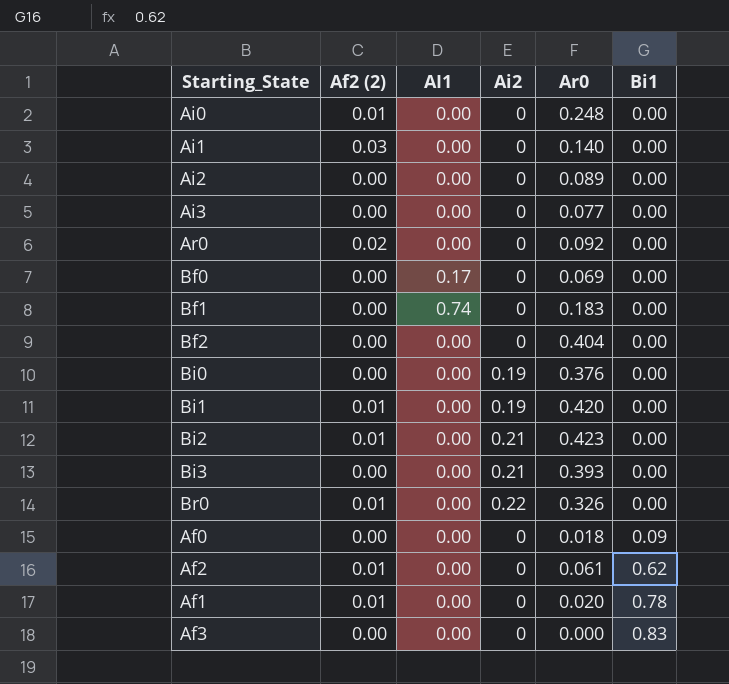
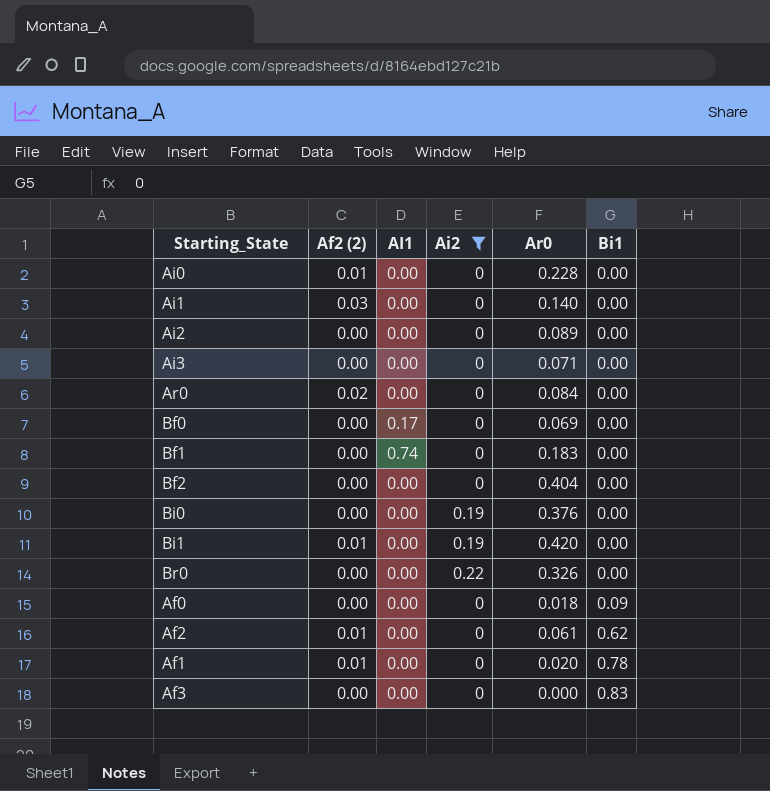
filter: none -> Ai2 != 0.21
Ai0 | Ar0: 0.248 -> 0.228
Ai3 | Ar0: 0.077 -> 0.071
Ar0 | Ar0: 0.092 -> 0.084
Br0 | Af2 (2): 0.01 -> 0.00

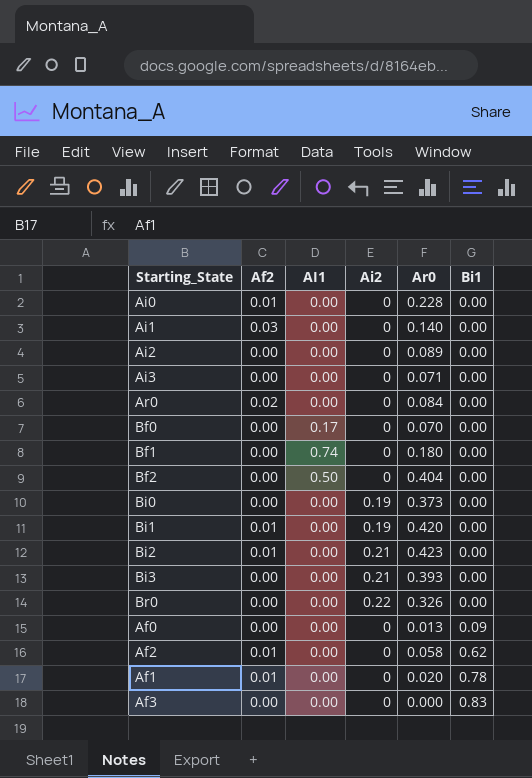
filter: Ai2 != 0.21 -> none
column name: Af2 (2) -> Af2
Bf0 | Ar0: 0.069 -> 0.070
Bf1 | Ar0: 0.183 -> 0.180
Bf2 | AI1: 0.00 -> 0.50
Bi0 | Ar0: 0.376 -> 0.373
Af0 | Ar0: 0.018 -> 0.013
Af2 | Ar0: 0.061 -> 0.058

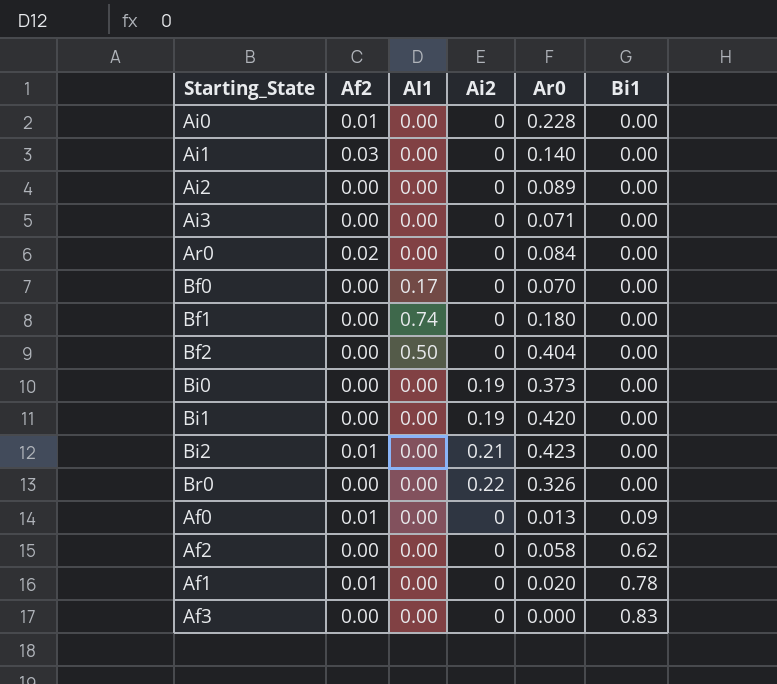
row Bi3: 0.00 | 0.00 | 0.21 | 0.393 | 0.00 -> none
Bi1 | Af2: 0.01 -> 0.00
Af0 | Af2: 0.00 -> 0.01
Af2 | Af2: 0.01 -> 0.00

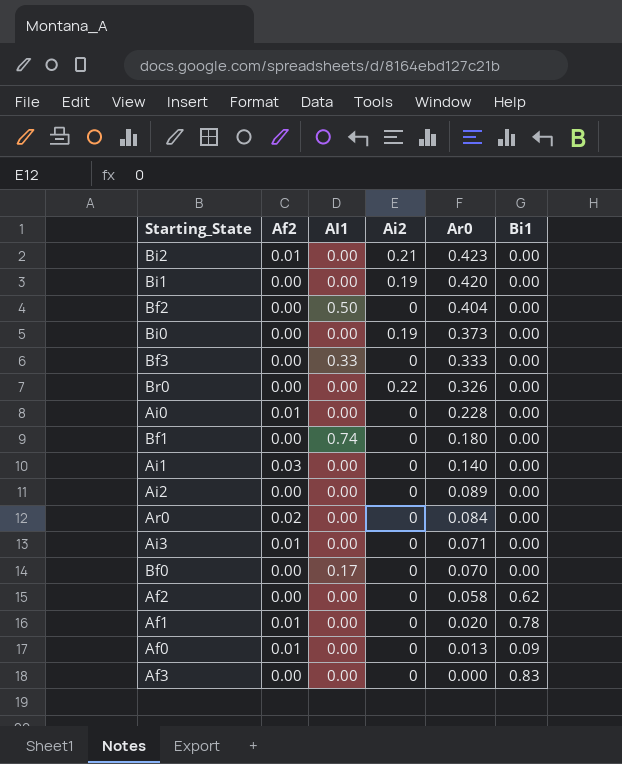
row order: Bi1 ascending -> Ar0 descending
row Bf3: none -> 0.00 | 0.33 | 0 | 0.333 | 0.00
Ai3 | Af2: 0.00 -> 0.01

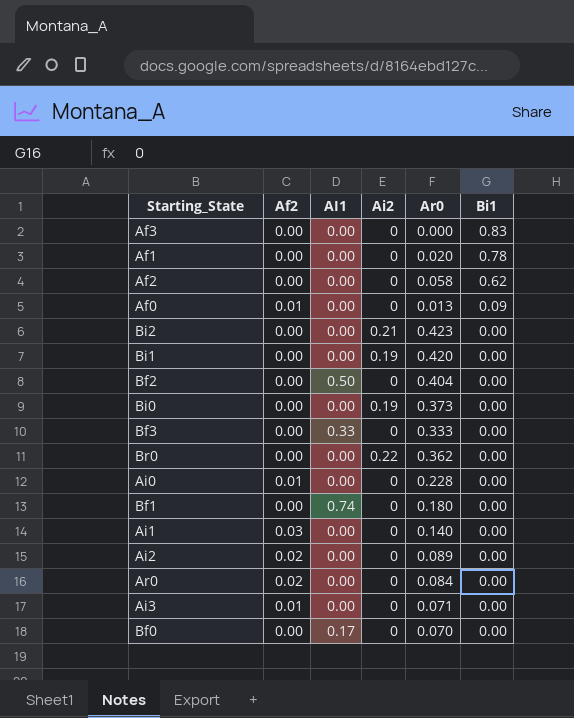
row order: Ar0 descending -> Bi1 descending
Af1 | Af2: 0.01 -> 0.00
Bi2 | Af2: 0.01 -> 0.00
Br0 | Ar0: 0.326 -> 0.362
Ai2 | Af2: 0.00 -> 0.02

